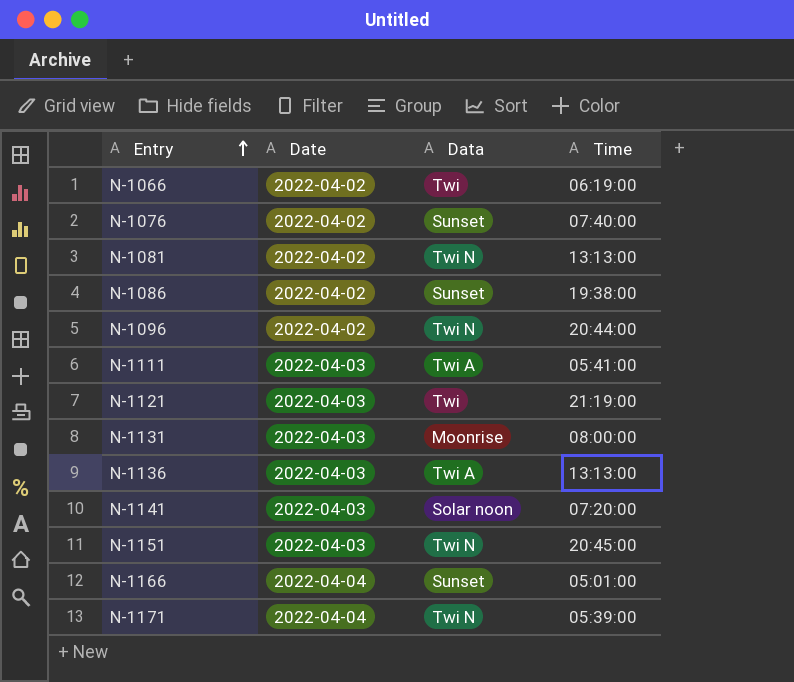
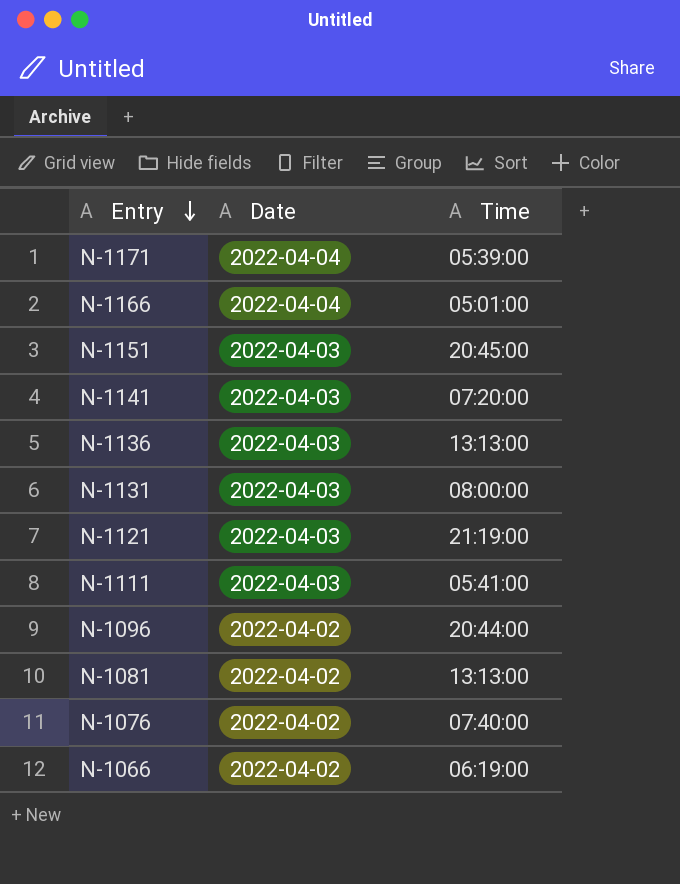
row order: Entry ascending -> Entry descending
column Data | position: 3 -> none
row N-1086: 2022-04-02 | Sunset | 19:38:00 -> none

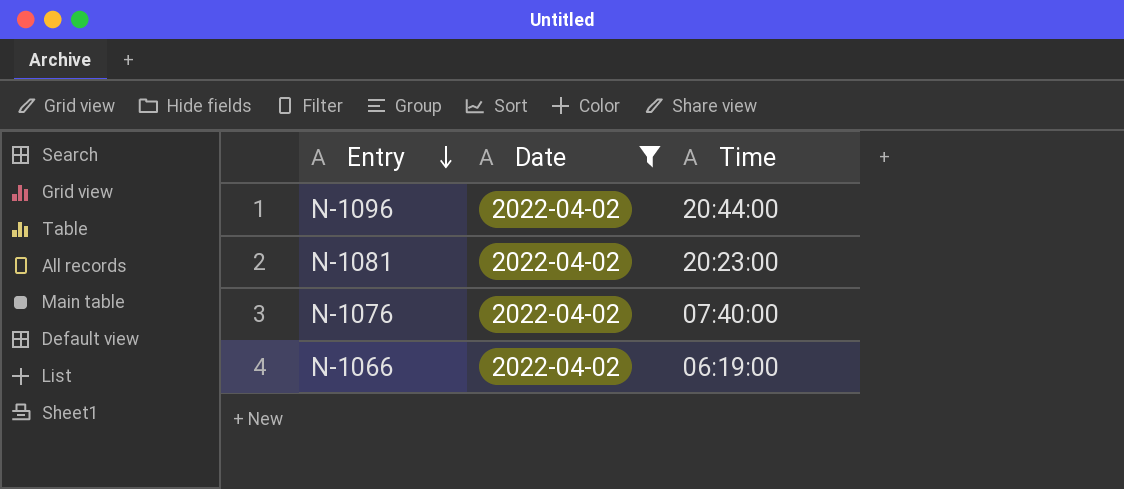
filter: none -> Date = 2022-04-02
N-1081 | Time: 13:13:00 -> 20:23:00

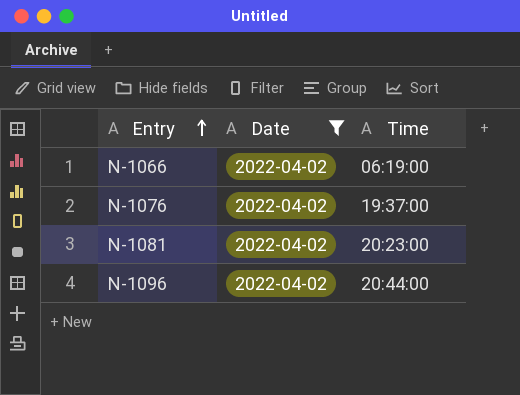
row order: Entry descending -> Entry ascending
N-1076 | Time: 07:40:00 -> 19:37:00

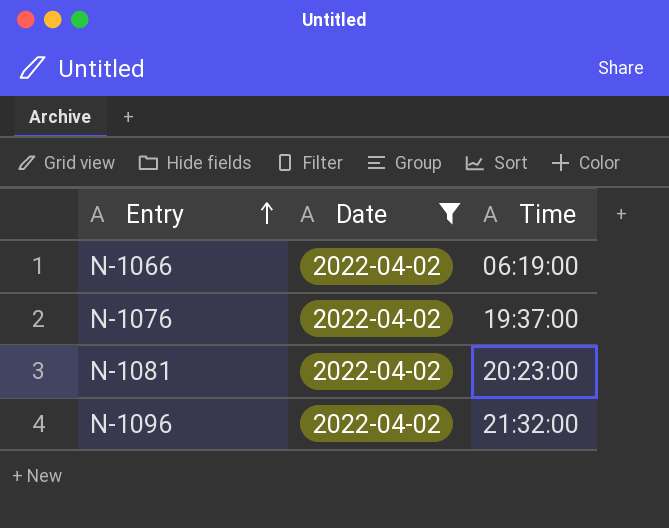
N-1096 | Time: 20:44:00 -> 21:32:00

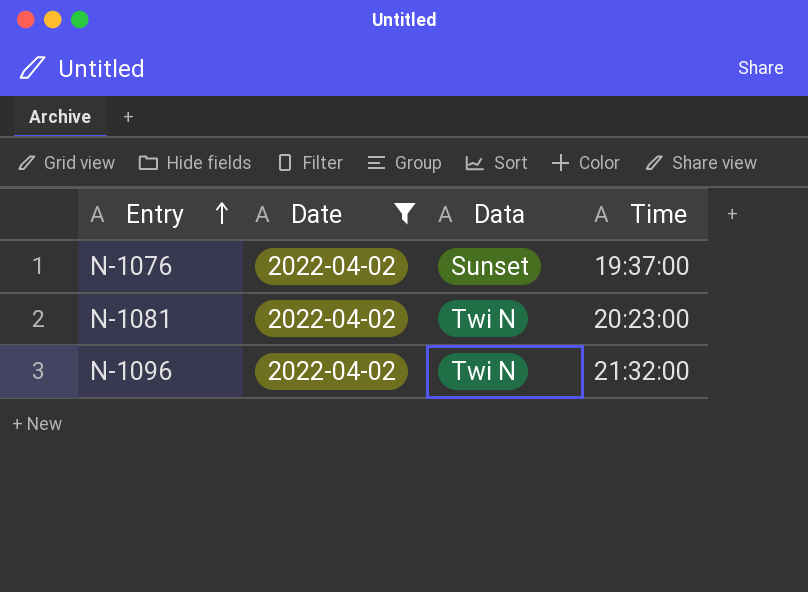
column Data | position: none -> 3
row N-1066: 2022-04-02 | 06:19:00 -> none

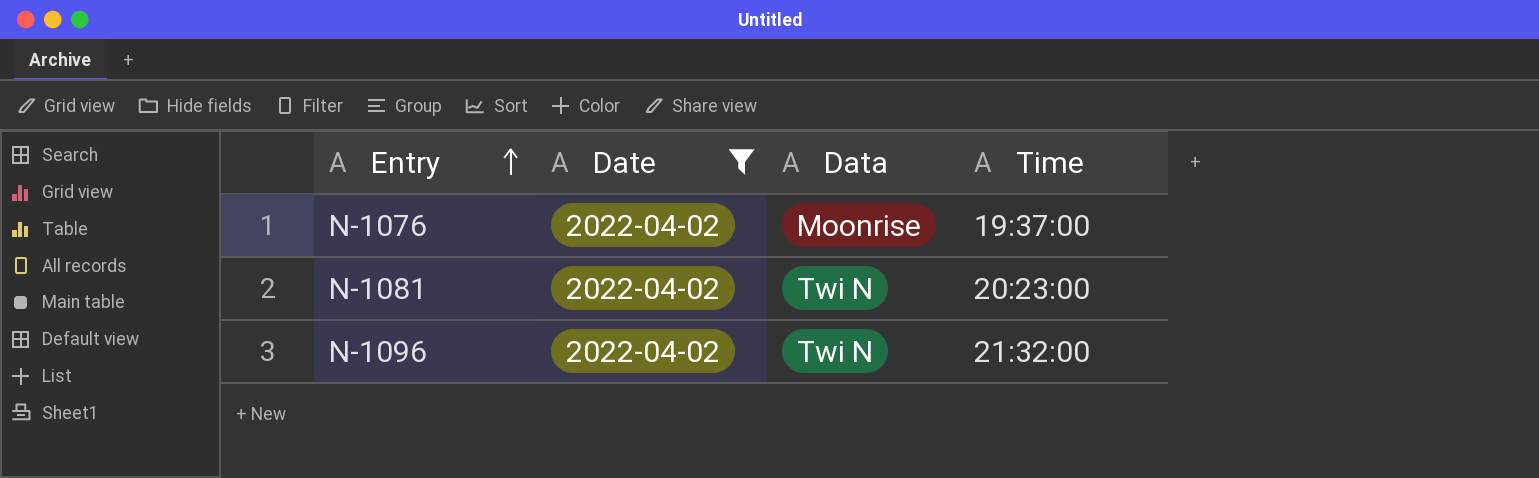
N-1076 | Data: Sunset -> Moonrise

